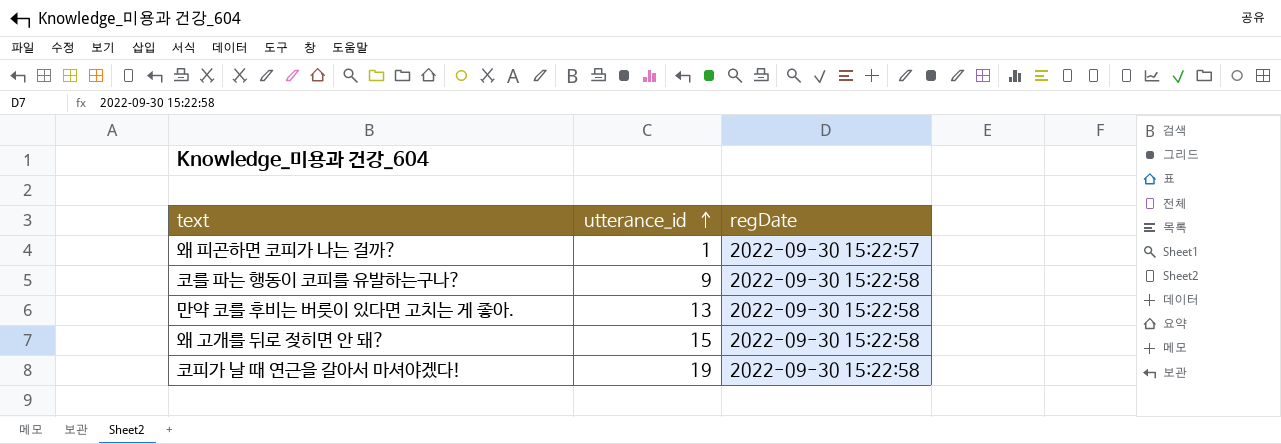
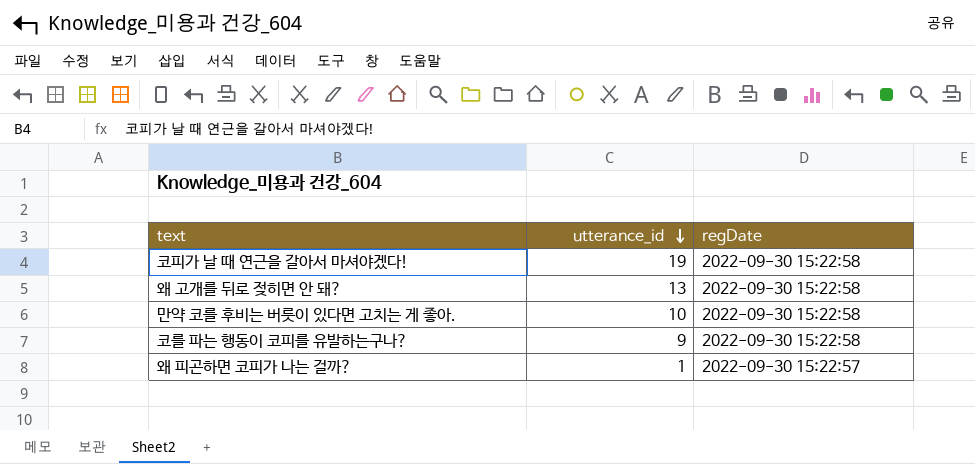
row order: utterance_id ascending -> utterance_id descending
왜 고개를 뒤로 젖히면 안 돼? | utterance_id: 15 -> 13
만약 코를 후비는 버릇이 있다면 고치는 게 좋아. | utterance_id: 13 -> 10

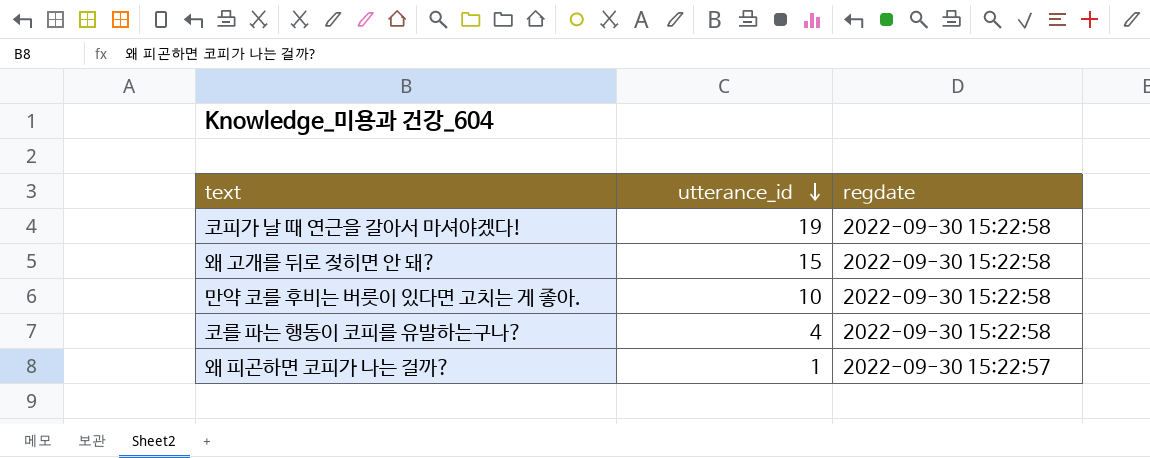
column name: regDate -> regdate
왜 고개를 뒤로 젖히면 안 돼? | utterance_id: 13 -> 15
코를 파는 행동이 코피를 유발하는구나? | utterance_id: 9 -> 4

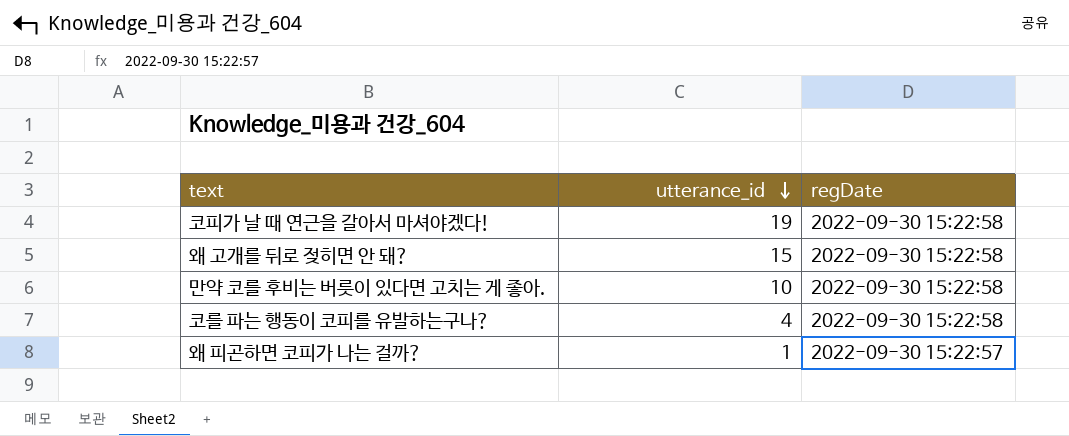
column name: regdate -> regDate

